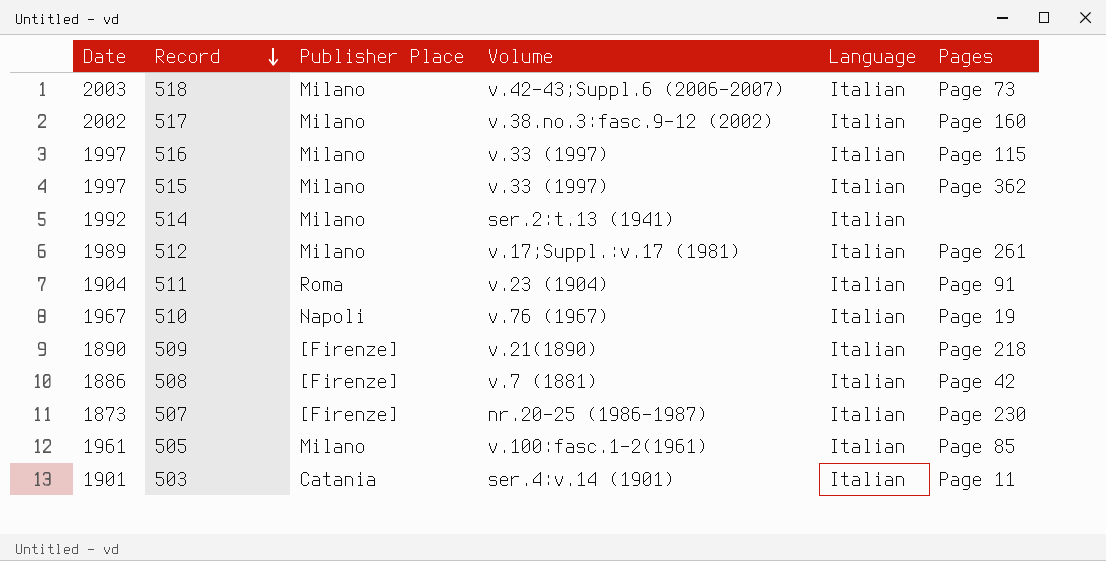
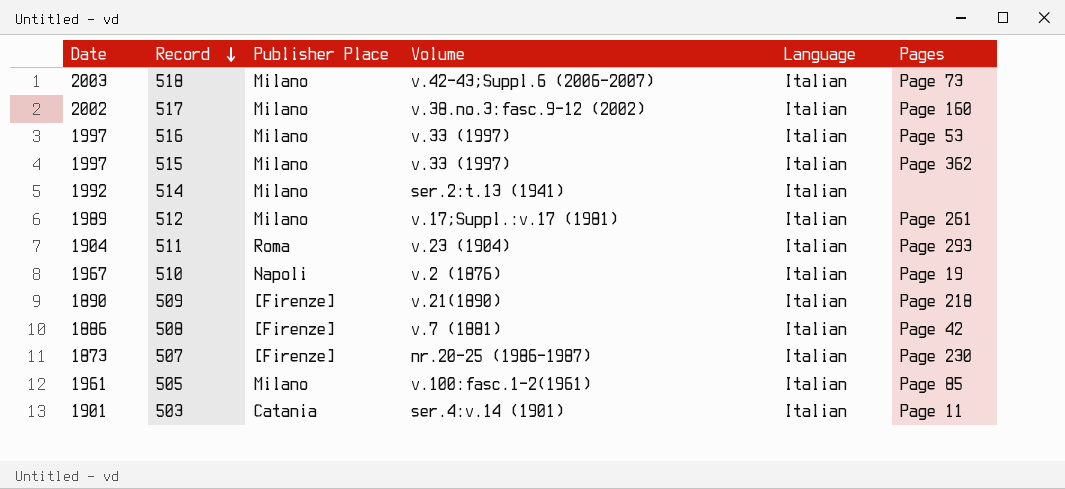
516 | Pages: Page 115 -> Page 53
511 | Pages: Page 91 -> Page 293
510 | Volume: v.76 (1967) -> v.2 (1876)

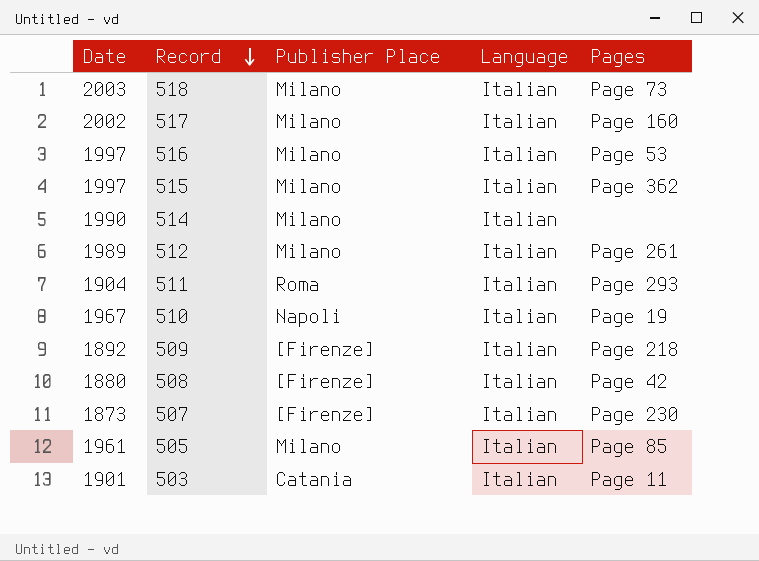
column Volume | position: 4 -> none
514 | Date: 1992 -> 1990
509 | Date: 1890 -> 1892
508 | Date: 1886 -> 1880

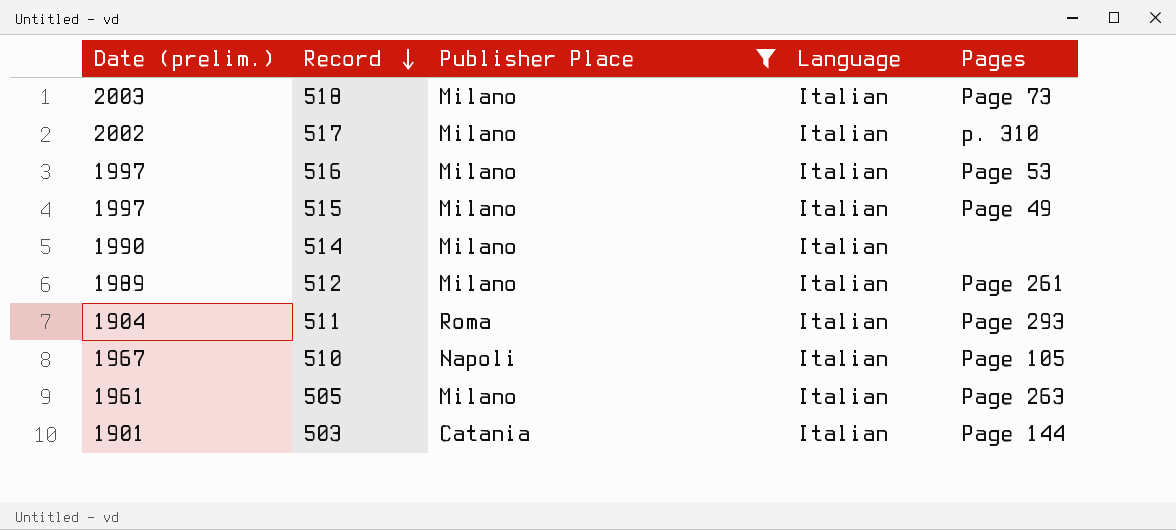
filter: none -> Publisher Place != [Firenze]
column name: Date -> Date (prelim.)
517 | Pages: Page 160 -> p. 310
515 | Pages: Page 362 -> Page 49
510 | Pages: Page 19 -> Page 105
505 | Pages: Page 85 -> Page 263
503 | Pages: Page 11 -> Page 144

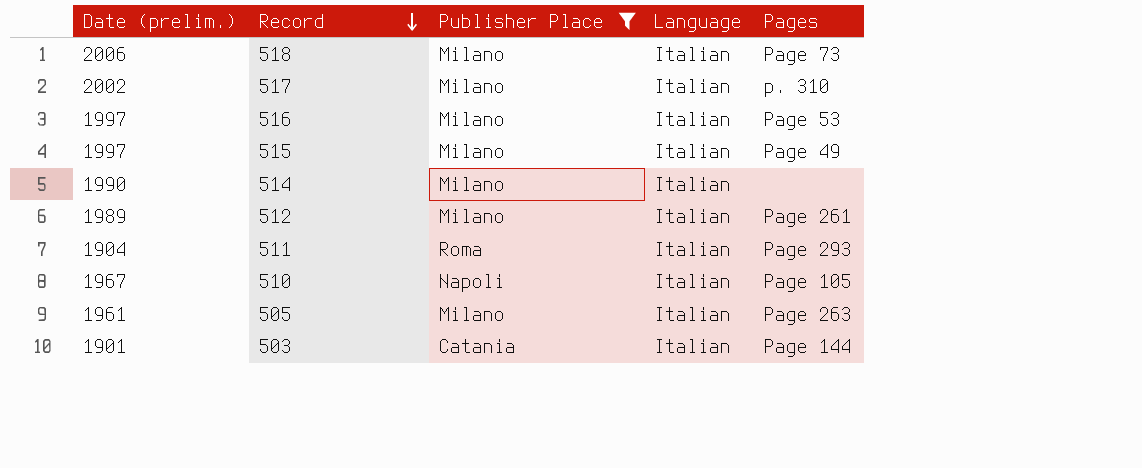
518 | Date (prelim.): 2003 -> 2006

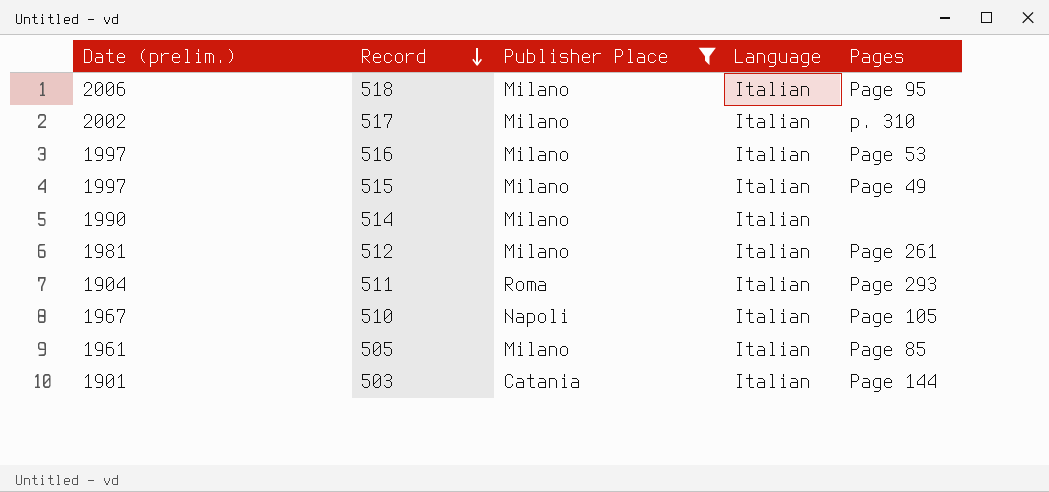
518 | Pages: Page 73 -> Page 95
512 | Date (prelim.): 1989 -> 1981
505 | Pages: Page 263 -> Page 85

